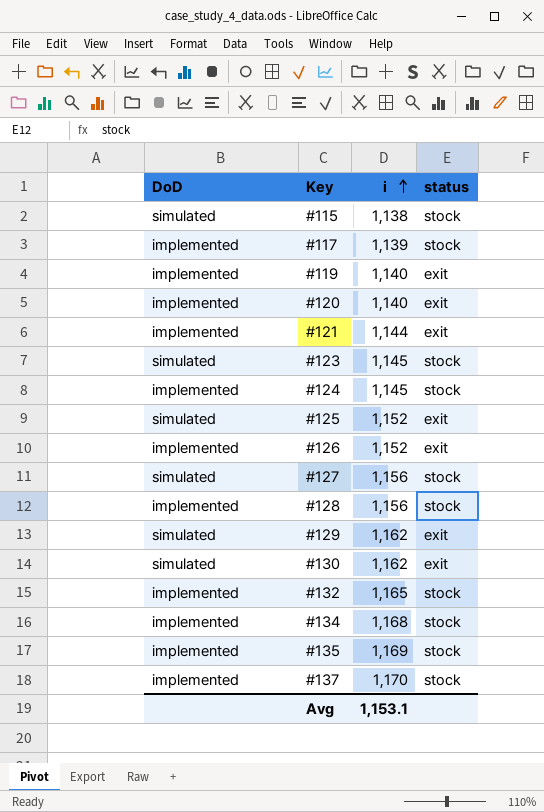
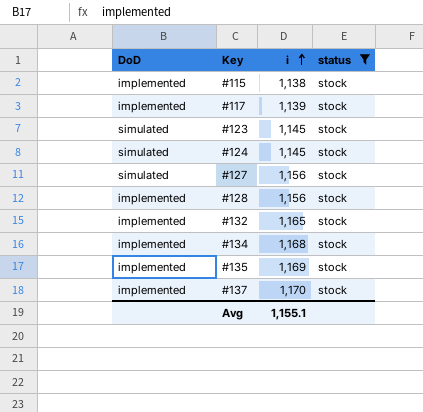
filter: none -> status = stock
#115 | DoD: simulated -> implemented
#124 | DoD: implemented -> simulated
Avg | i: 1,153.1 -> 1,155.1

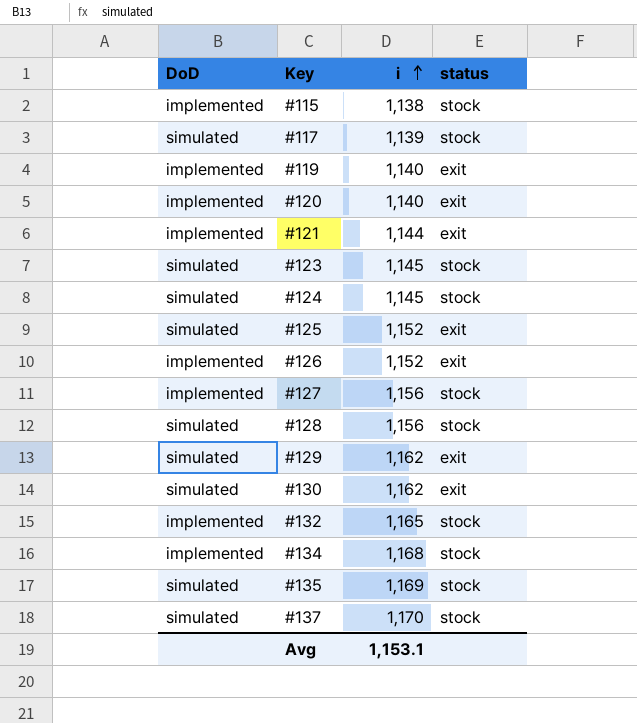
filter: status = stock -> none
#117 | DoD: implemented -> simulated
#127 | DoD: simulated -> implemented
#128 | DoD: implemented -> simulated
#135 | DoD: implemented -> simulated
#137 | DoD: implemented -> simulated
Avg | i: 1,155.1 -> 1,153.1

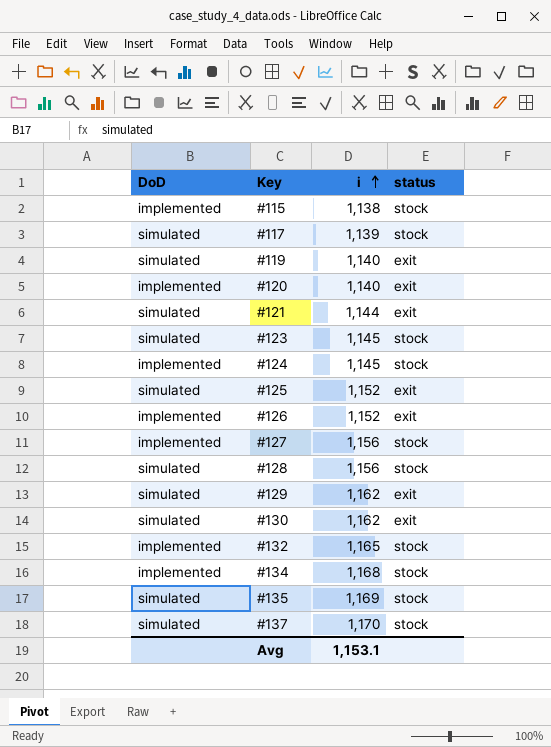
#119 | DoD: implemented -> simulated
#121 | DoD: implemented -> simulated
#124 | DoD: simulated -> implemented

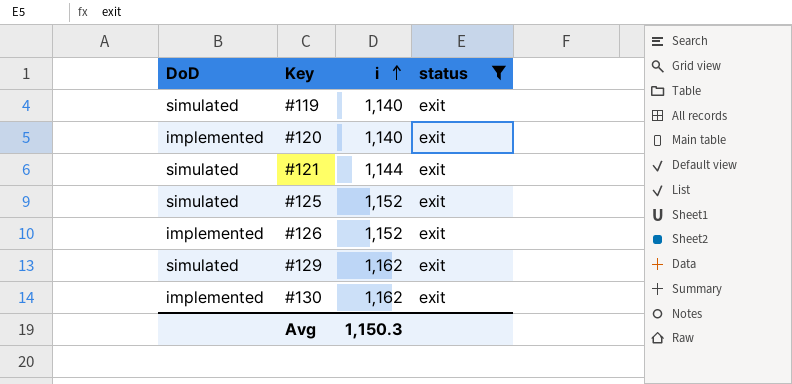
filter: none -> status = exit
#130 | DoD: simulated -> implemented
Avg | i: 1,153.1 -> 1,150.3

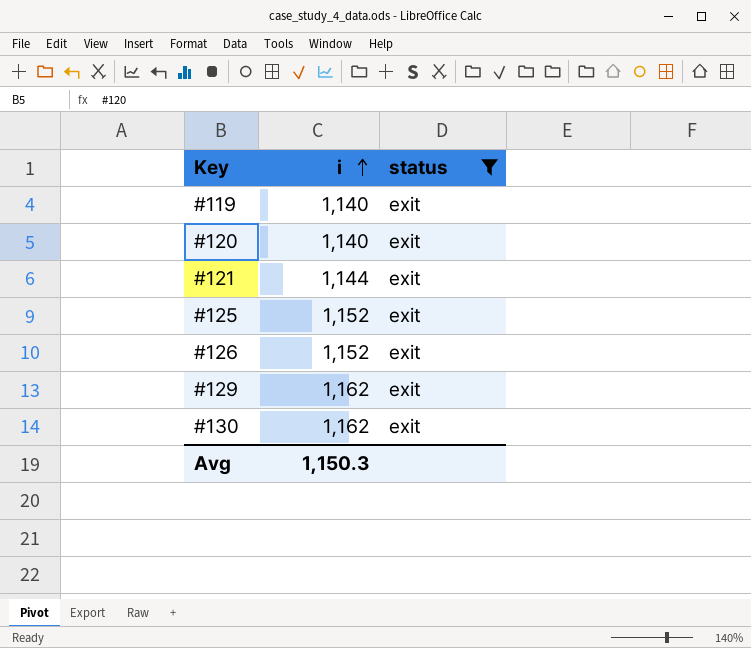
column DoD | position: 1 -> none

